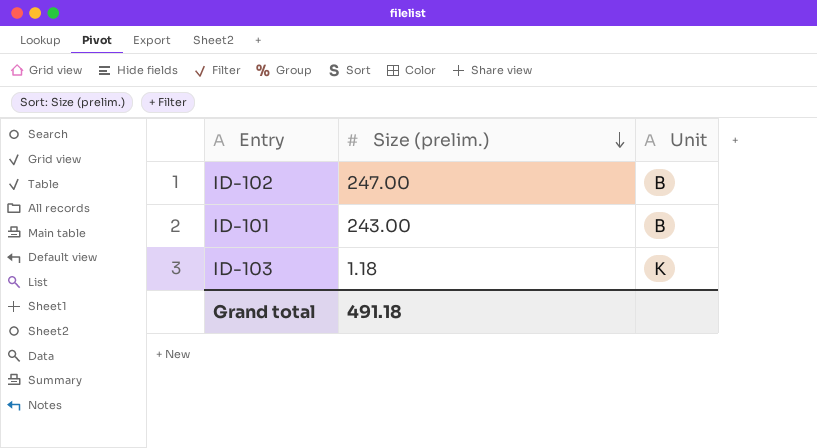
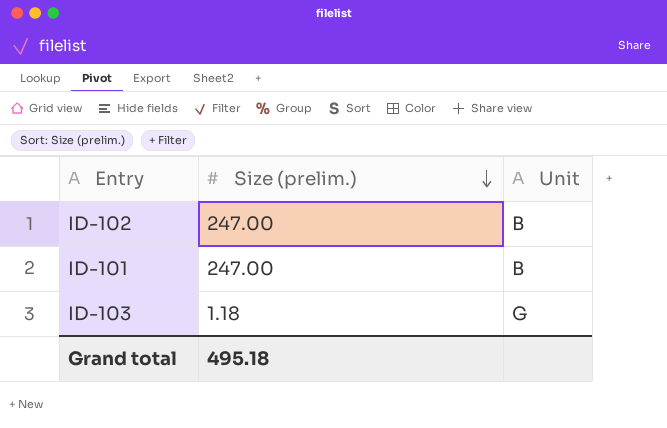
ID-101 | Size (prelim.): 243.00 -> 247.00
ID-103 | Unit: K -> G
Grand total | Size (prelim.): 491.18 -> 495.18

